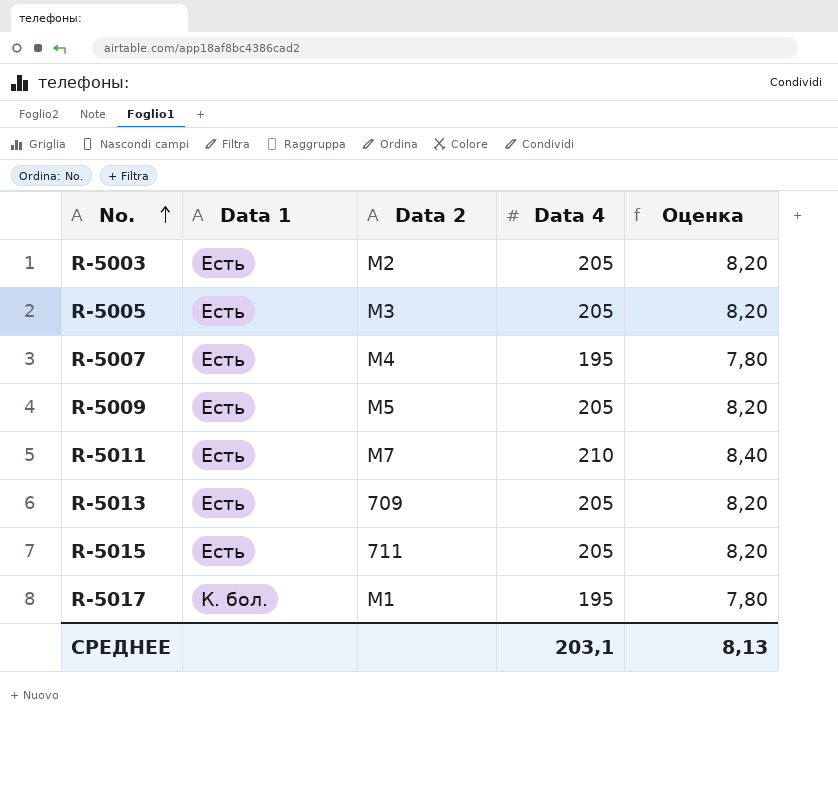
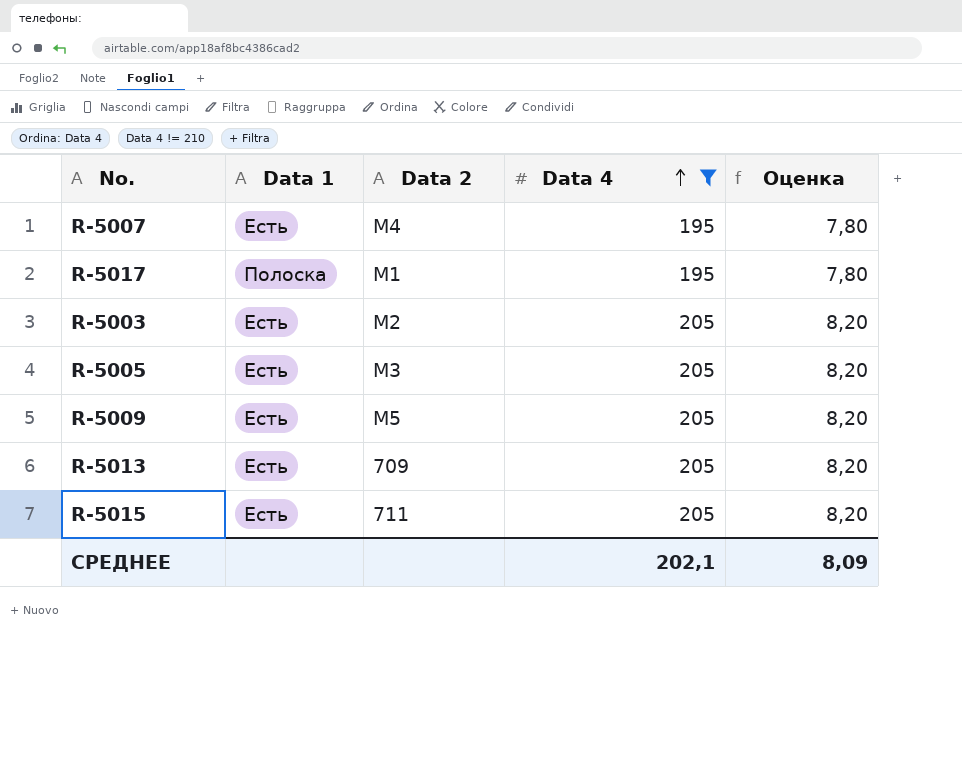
filter: none -> Data 4 != 210
row order: No. ascending -> Data 4 ascending
R-5017 | Data 1: К. бол. -> Полоска
СРЕДНЕЕ | Data 4: 203,1 -> 202,1
СРЕДНЕЕ | Оценка: 8,13 -> 8,09

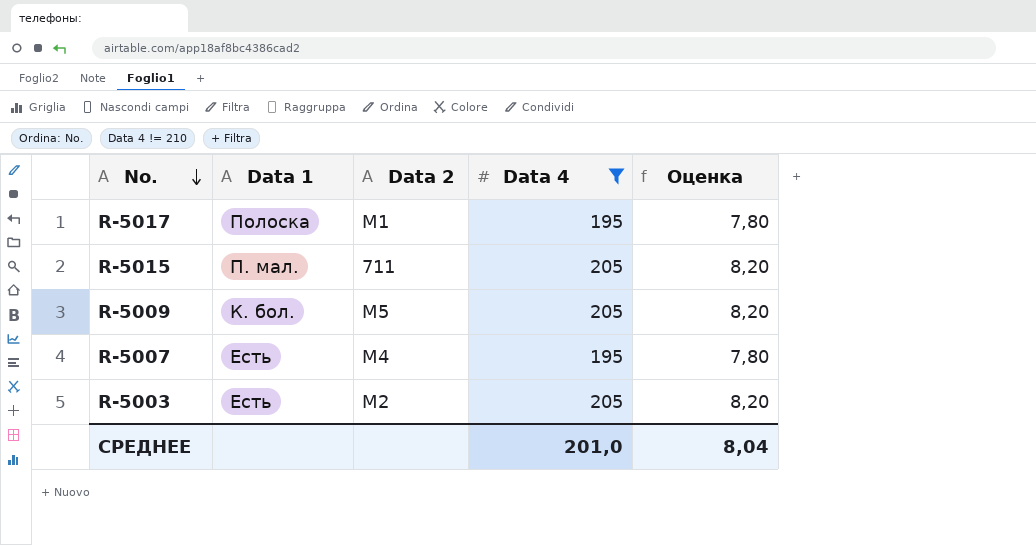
row order: Data 4 ascending -> No. descending
row R-5005: Есть | М3 | 205 | 8,20 -> none
row R-5013: Есть | 709 | 205 | 8,20 -> none
R-5015 | Data 1: Есть -> П. мал.
R-5009 | Data 1: Есть -> К. бол.
СРЕДНЕЕ | Data 4: 202,1 -> 201,0
СРЕДНЕЕ | Оценка: 8,09 -> 8,04

